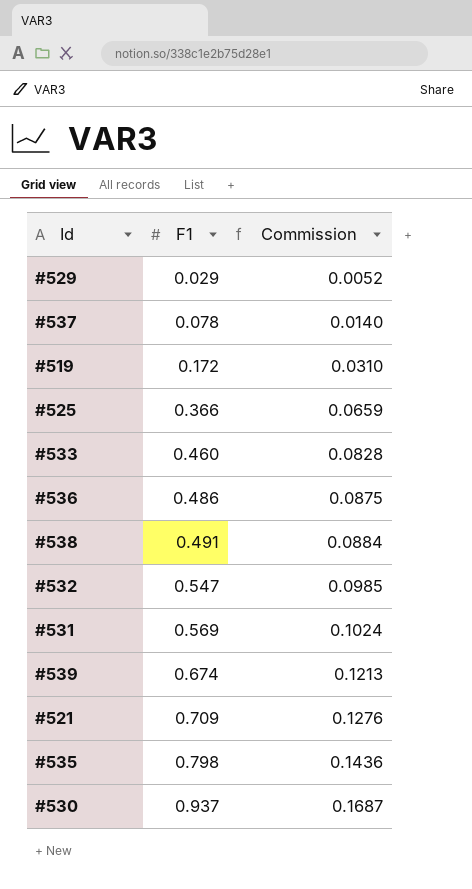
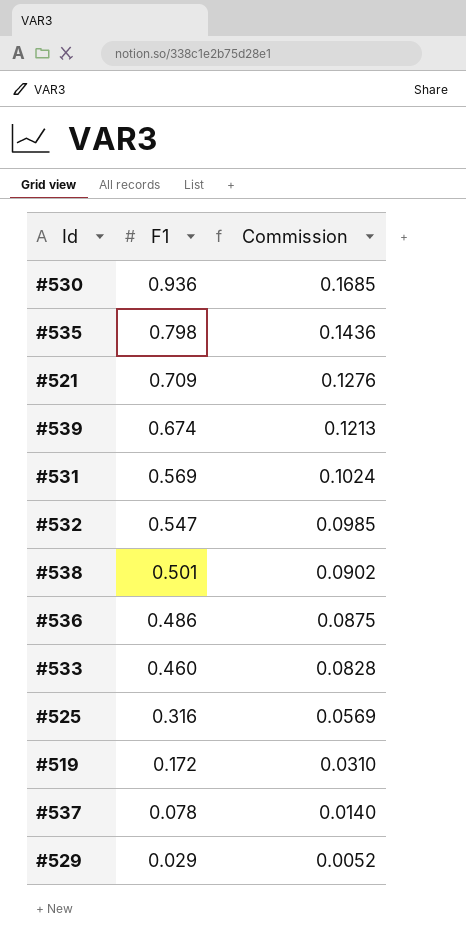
row order: F1 ascending -> F1 descending
#530 | F1: 0.937 -> 0.936
#530 | Commission: 0.1687 -> 0.1685
#538 | F1: 0.491 -> 0.501
#538 | Commission: 0.0884 -> 0.0902
#525 | F1: 0.366 -> 0.316
#525 | Commission: 0.0659 -> 0.0569

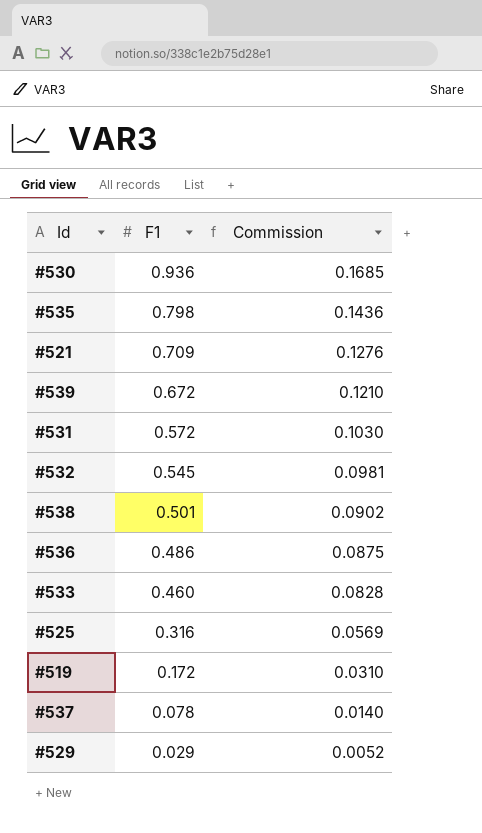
#539 | F1: 0.674 -> 0.672
#539 | Commission: 0.1213 -> 0.1210
#531 | F1: 0.569 -> 0.572
#531 | Commission: 0.1024 -> 0.1030
#532 | F1: 0.547 -> 0.545
#532 | Commission: 0.0985 -> 0.0981

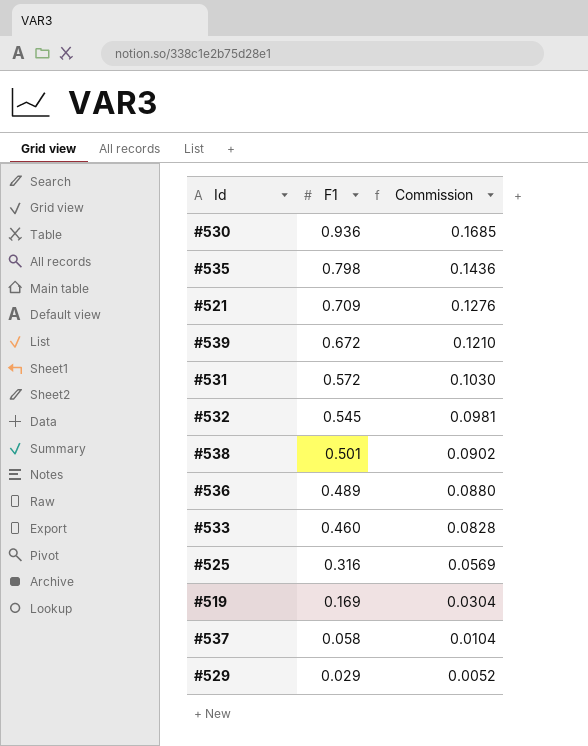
#536 | F1: 0.486 -> 0.489
#536 | Commission: 0.0875 -> 0.0880
#519 | F1: 0.172 -> 0.169
#519 | Commission: 0.0310 -> 0.0304
#537 | F1: 0.078 -> 0.058
#537 | Commission: 0.0140 -> 0.0104

